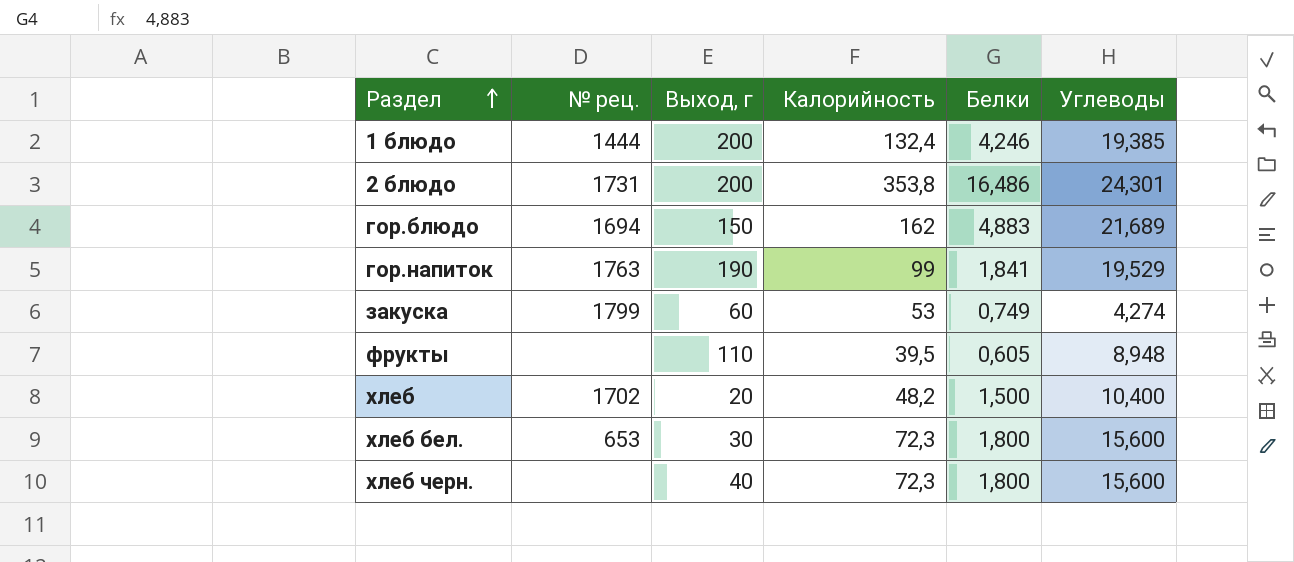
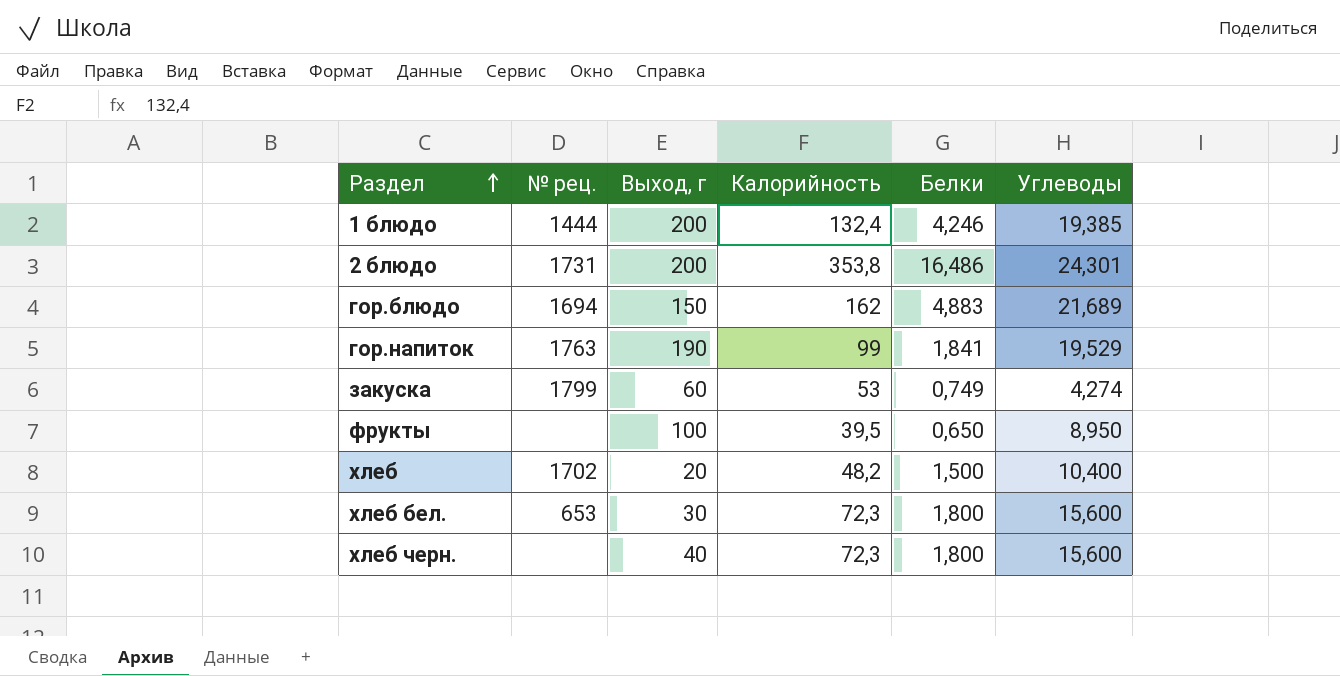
фрукты | Выход, г: 110 -> 100
фрукты | Белки: 0,605 -> 0,650
фрукты | Углеводы: 8,948 -> 8,950

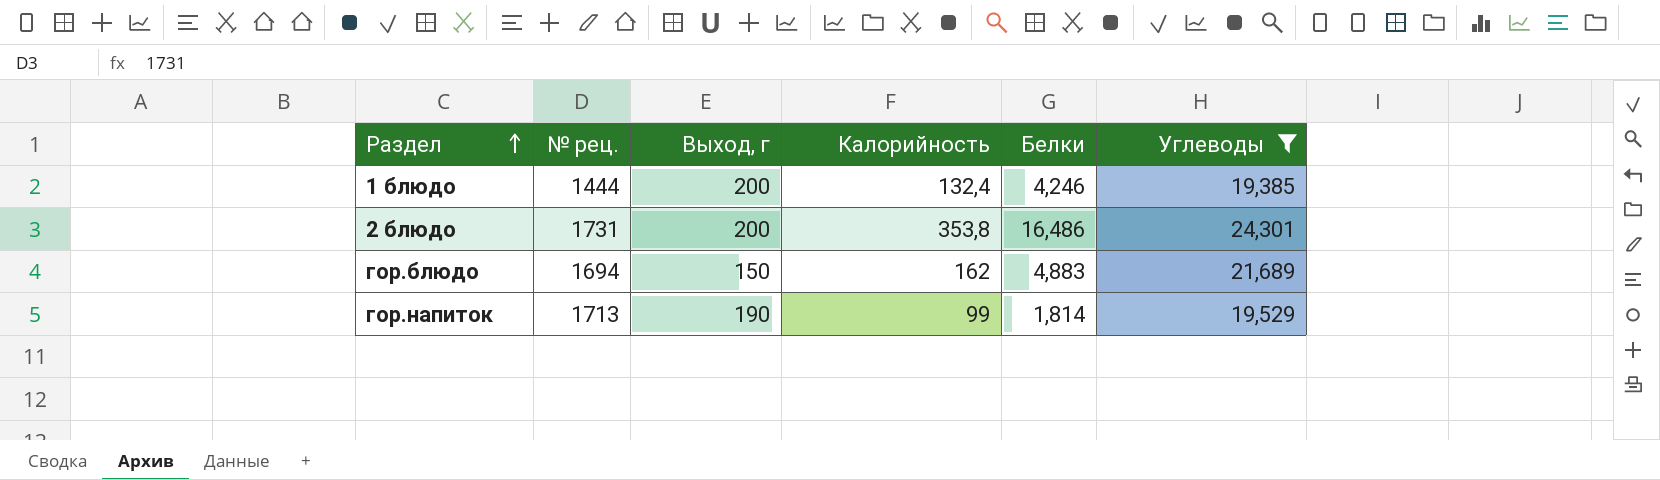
filter: none -> Углеводы >= 19,385
гор.напиток | № рец.: 1763 -> 1713
гор.напиток | Белки: 1,841 -> 1,814

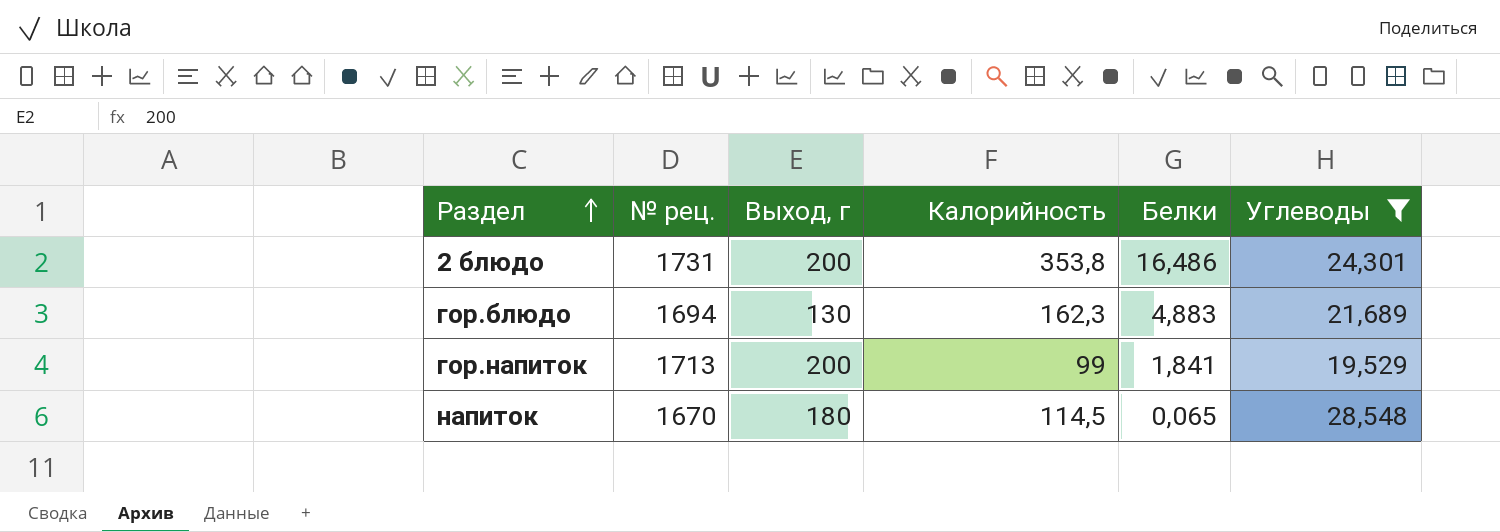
row 1 блюдо: 1444 | 200 | 132,4 | 4,246 | 19,385 -> none
гор.блюдо | Выход, г: 150 -> 130
гор.блюдо | Калорийность: 162 -> 162,3
гор.напиток | Выход, г: 190 -> 200
гор.напиток | Белки: 1,814 -> 1,841
row напиток: none -> 1670 | 180 | 114,5 | 0,065 | 28,548

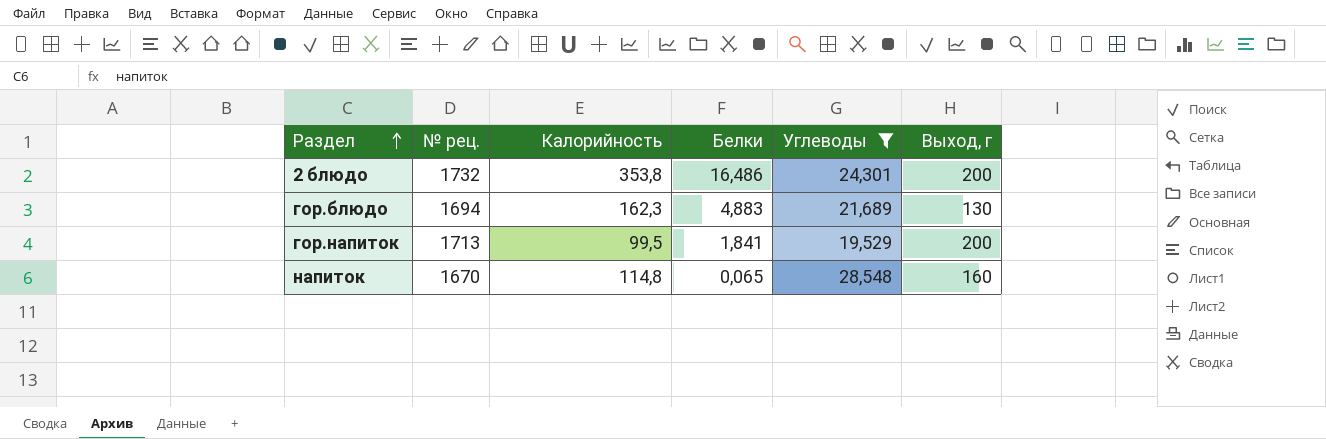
column Выход, г | position: 3 -> 6
2 блюдо | № рец.: 1731 -> 1732
гор.напиток | Калорийность: 99 -> 99,5
напиток | Калорийность: 114,5 -> 114,8
напиток | Выход, г: 180 -> 160

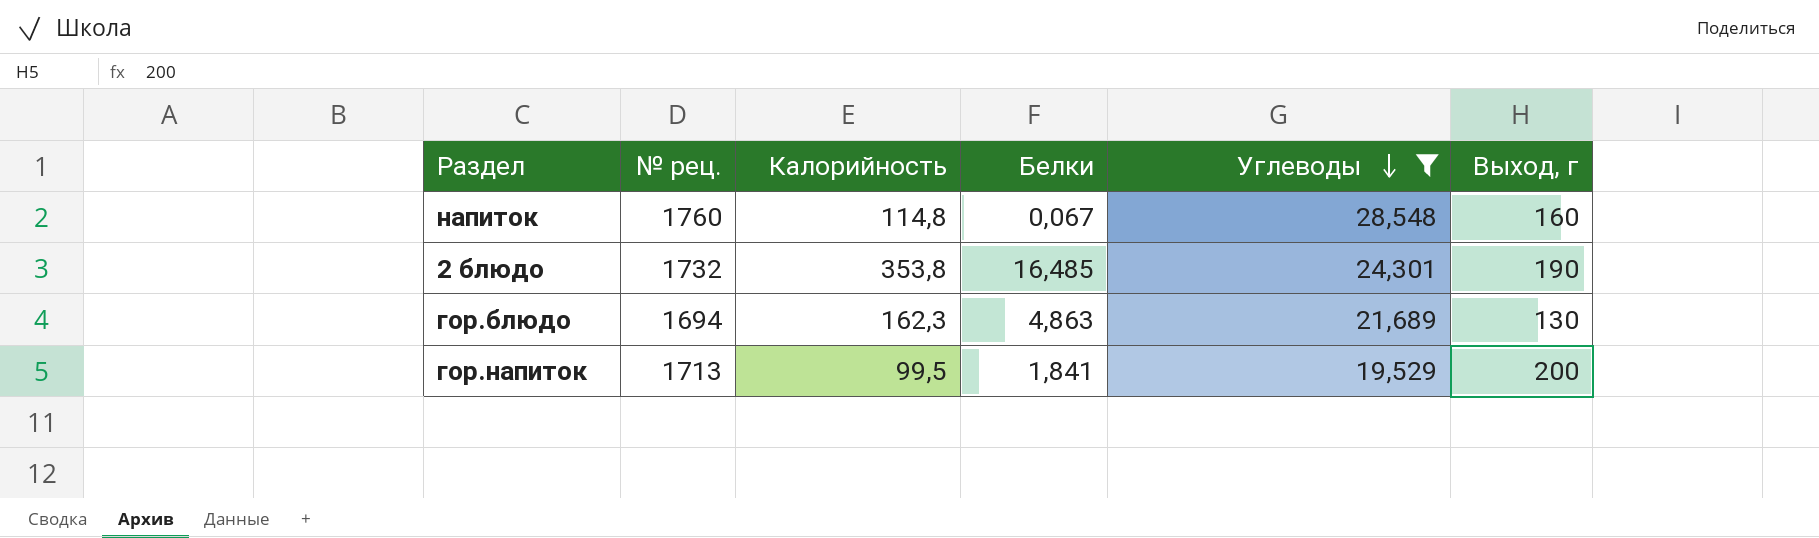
row order: Раздел ascending -> Углеводы descending
напиток | № рец.: 1670 -> 1760
напиток | Белки: 0,065 -> 0,067
2 блюдо | Белки: 16,486 -> 16,485
2 блюдо | Выход, г: 200 -> 190
гор.блюдо | Белки: 4,883 -> 4,863

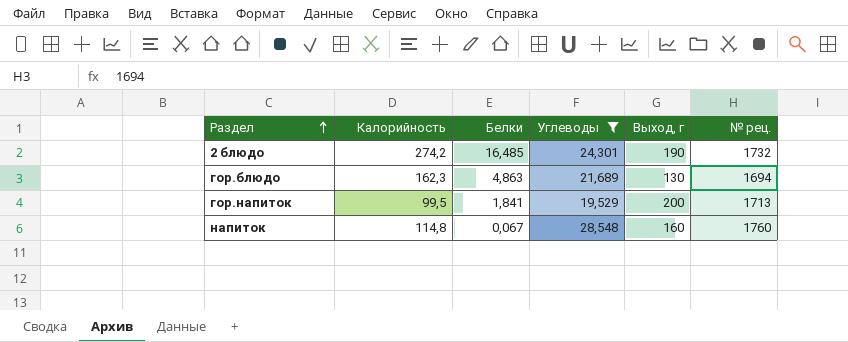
row order: Углеводы descending -> Раздел ascending
column № рец. | position: 2 -> 6
2 блюдо | Калорийность: 353,8 -> 274,2

